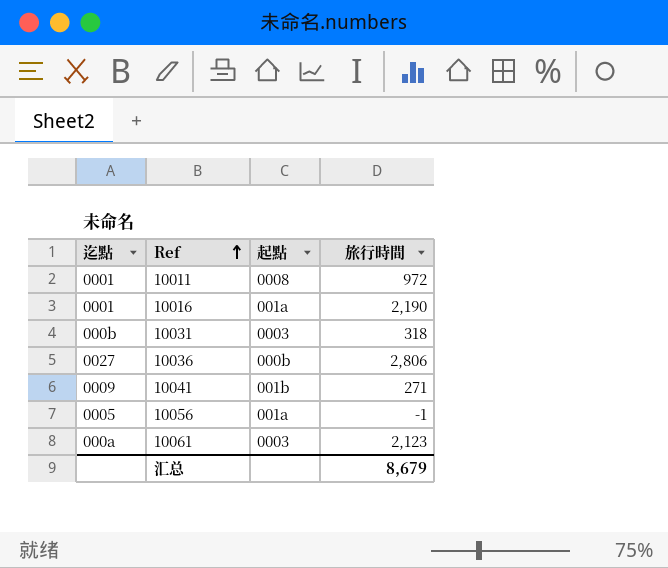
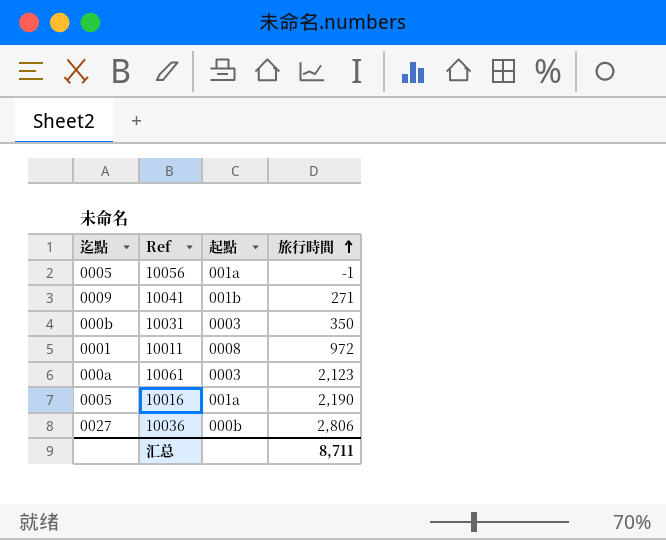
row order: Ref ascending -> 旅行時間 ascending
10031 | 旅行時間: 318 -> 350
10016 | 迄點: 0001 -> 0005
汇总 | 旅行時間: 8,679 -> 8,711

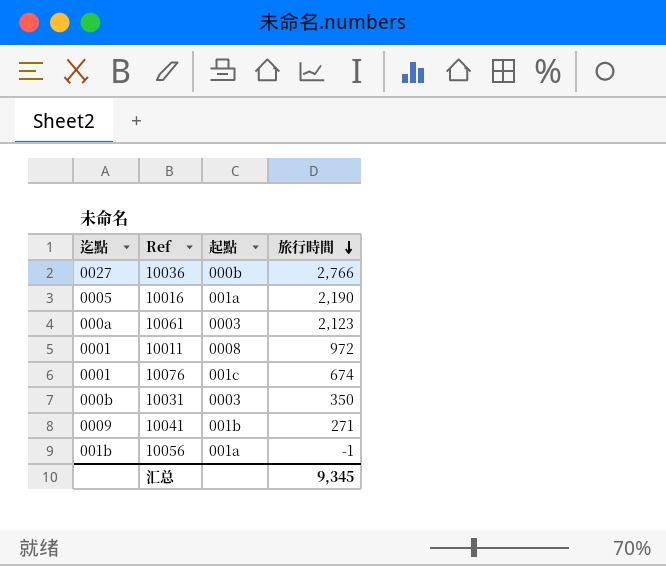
row order: 旅行時間 ascending -> 旅行時間 descending
10036 | 旅行時間: 2,806 -> 2,766
row 10076: none -> 0001 | 001c | 674
10056 | 迄點: 0005 -> 001b
汇总 | 旅行時間: 8,711 -> 9,345

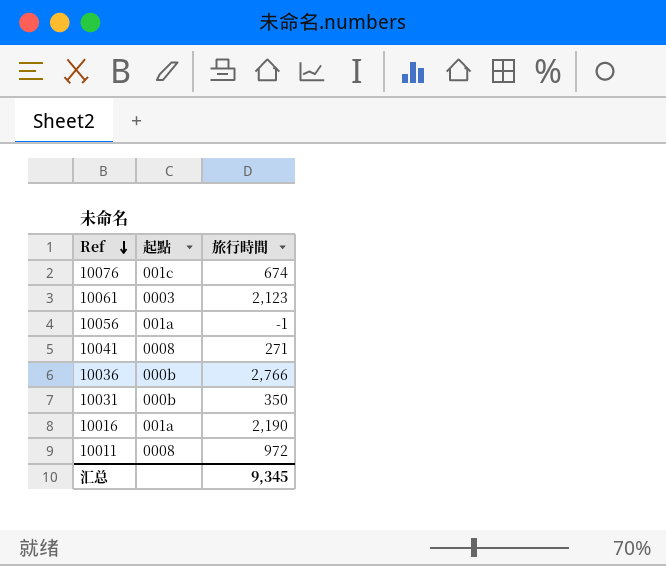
row order: 旅行時間 descending -> Ref descending
column 迄點 | position: 1 -> none
10041 | 起點: 001b -> 0008
10031 | 起點: 0003 -> 000b

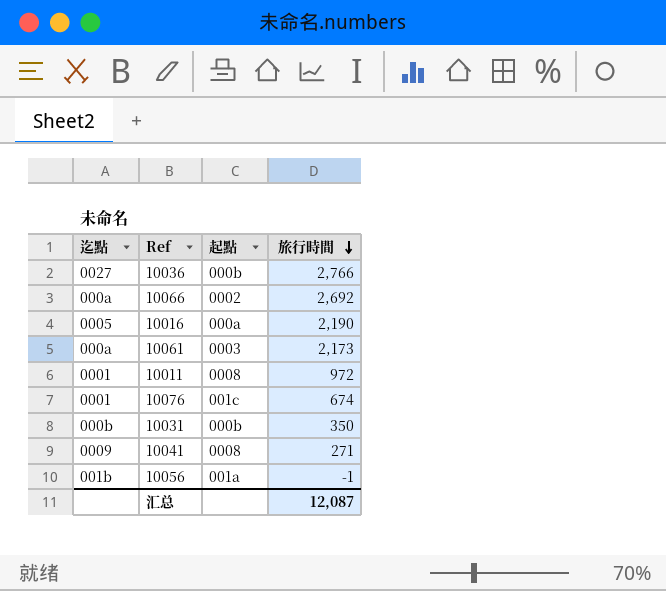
row order: Ref descending -> 旅行時間 descending
column 迄點 | position: none -> 1
row 10066: none -> 000a | 0002 | 2,692
10016 | 起點: 001a -> 000a
10061 | 旅行時間: 2,123 -> 2,173
汇总 | 旅行時間: 9,345 -> 12,087

